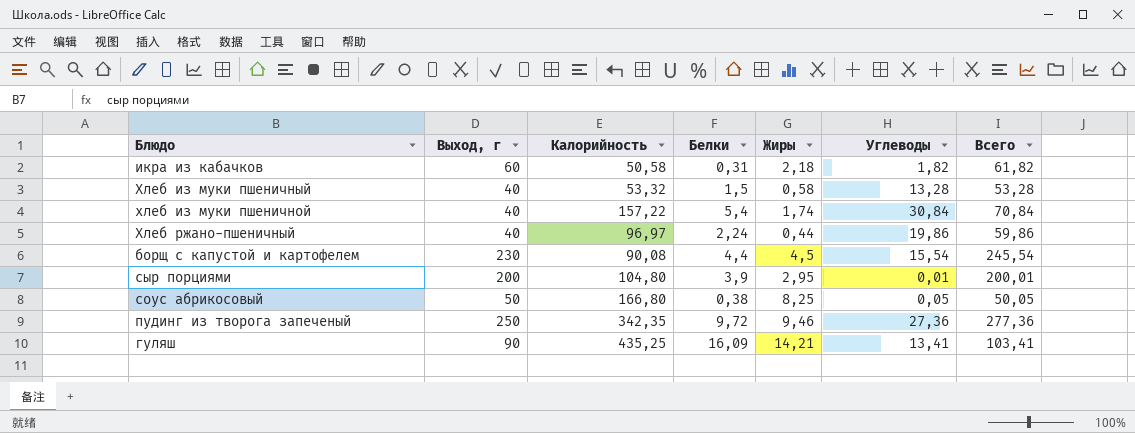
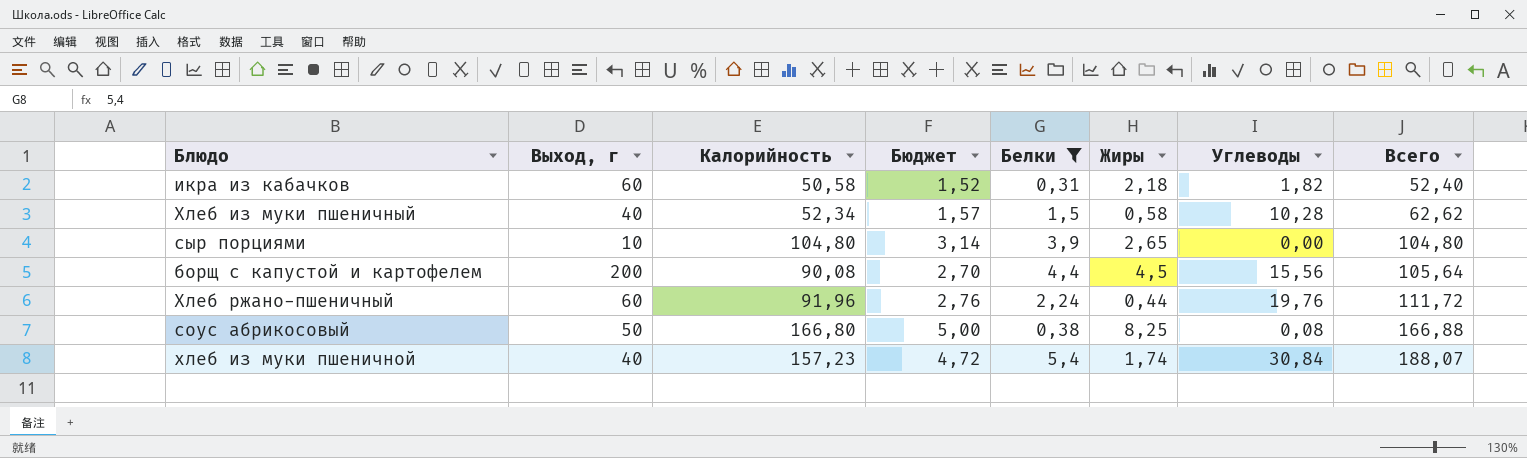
filter: none -> Белки <= 5,4
row order: none -> Всего ascending
column Бюджет | formula: none -> [Калорийность] * 0,03
column Всего | formula: [Выход, г] + [Углеводы] -> [Калорийность] + [Углеводы]
Хлеб из муки пшеничный | Калорийность: 53,32 -> 52,34
Хлеб из муки пшеничный | Углеводы: 13,28 -> 10,28
сыр порциями | Выход, г: 200 -> 10
сыр порциями | Жиры: 2,95 -> 2,65
сыр порциями | Углеводы: 0,01 -> 0,00
борщ с капустой и картофелем | Выход, г: 230 -> 200
борщ с капустой и картофелем | Углеводы: 15,54 -> 15,56
Хлеб ржано-пшеничный | Выход, г: 40 -> 60
Хлеб ржано-пшеничный | Калорийность: 96,97 -> 91,96
Хлеб ржано-пшеничный | Углеводы: 19,86 -> 19,76
соус абрикосовый | Углеводы: 0,05 -> 0,08
хлеб из муки пшеничной | Калорийность: 157,22 -> 157,23

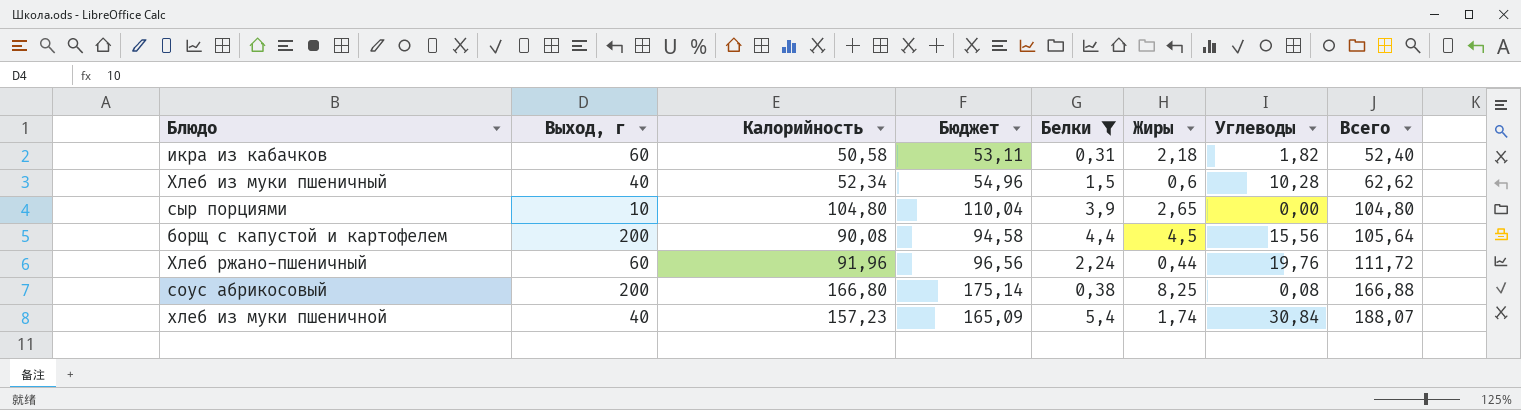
column Бюджет | formula: [Калорийность] * 0,03 -> [Калорийность] * 1,05
Хлеб из муки пшеничный | Жиры: 0,58 -> 0,6
соус абрикосовый | Выход, г: 50 -> 200

